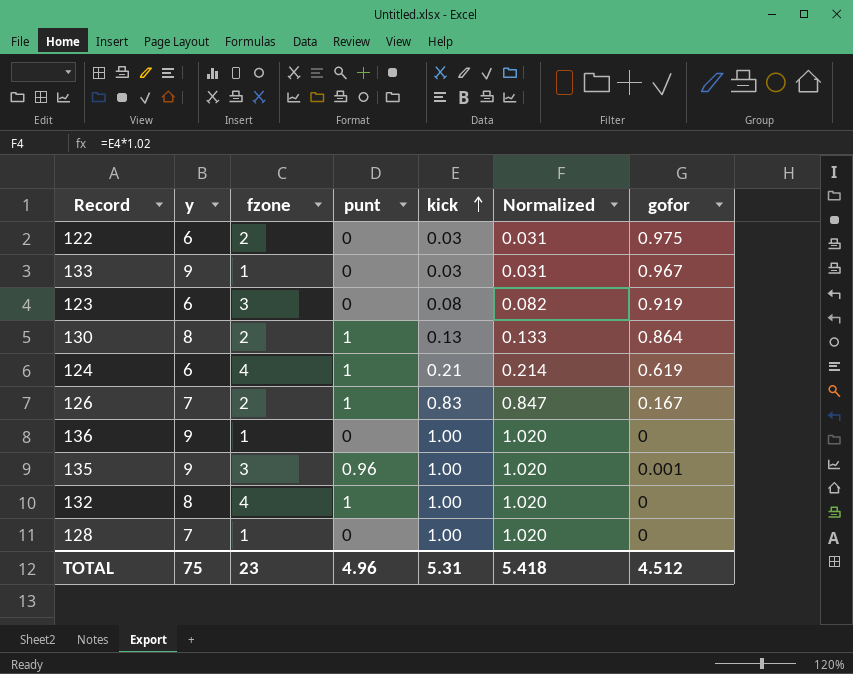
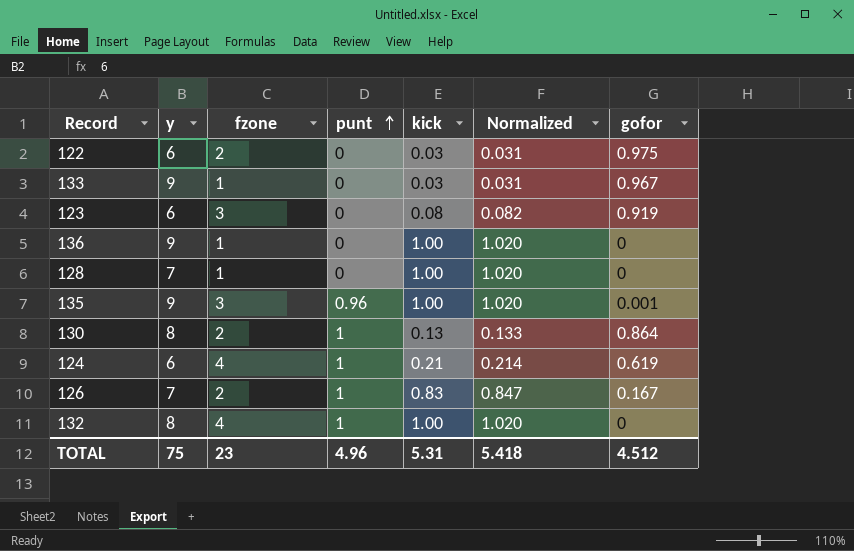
row order: kick ascending -> punt ascending

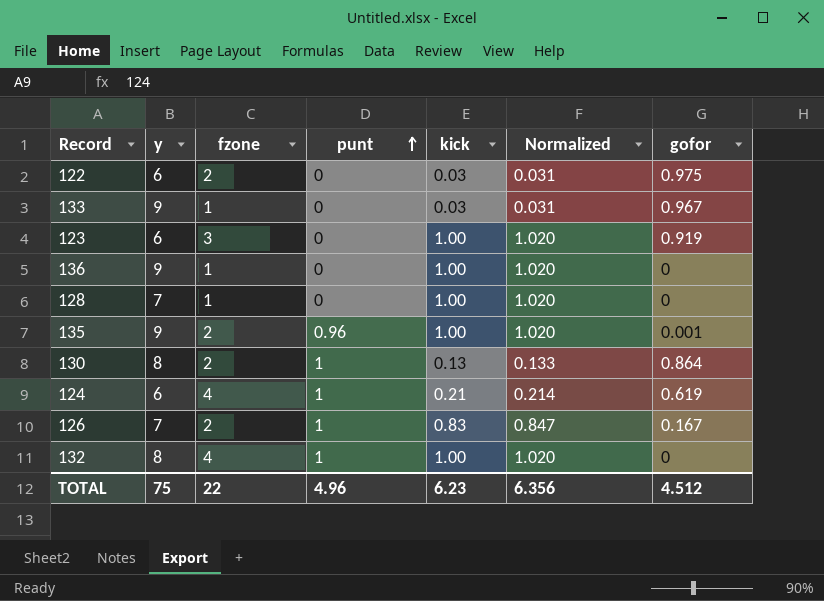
123 | kick: 0.08 -> 1.00
123 | Normalized: 0.082 -> 1.020
135 | fzone: 3 -> 2
TOTAL | fzone: 23 -> 22
TOTAL | kick: 5.31 -> 6.23
TOTAL | Normalized: 5.418 -> 6.356

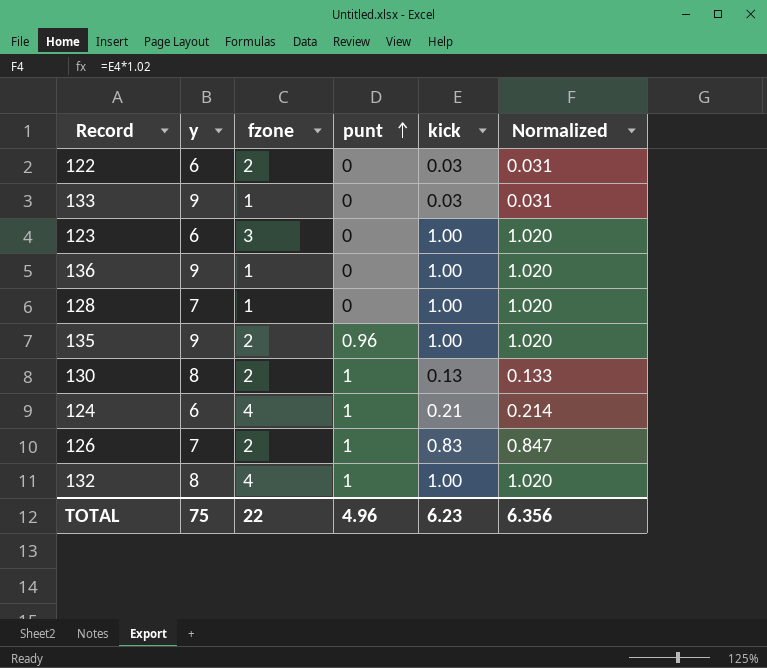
column gofor | position: 7 -> none

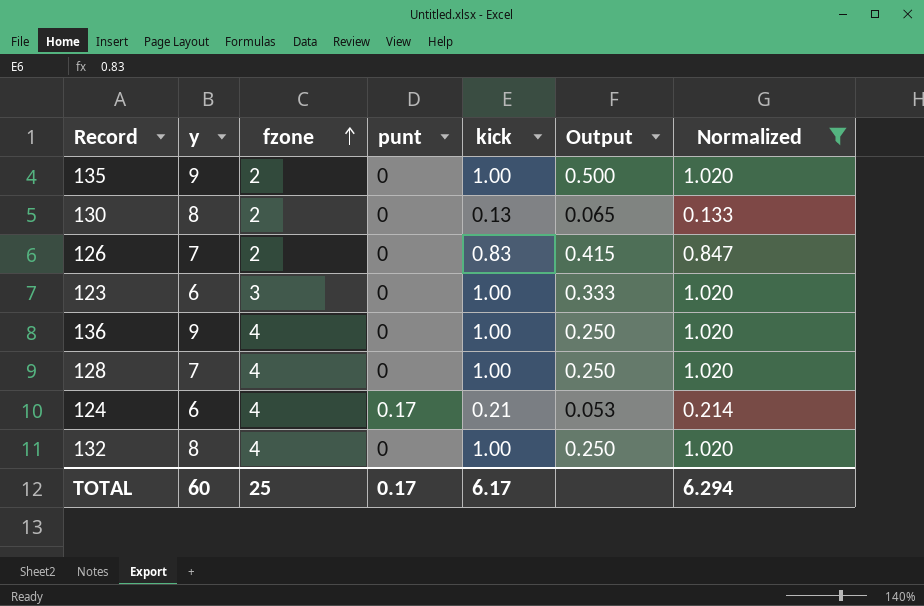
filter: none -> Normalized != 0.031
row order: punt ascending -> fzone ascending
column Output | formula: none -> [kick] / [fzone]
135 | punt: 0.96 -> 0
130 | punt: 1 -> 0
126 | punt: 1 -> 0
136 | fzone: 1 -> 4
128 | fzone: 1 -> 4
124 | punt: 1 -> 0.17
132 | punt: 1 -> 0
TOTAL | y: 75 -> 60
TOTAL | fzone: 22 -> 25
TOTAL | punt: 4.96 -> 0.17
TOTAL | kick: 6.23 -> 6.17
TOTAL | Normalized: 6.356 -> 6.294

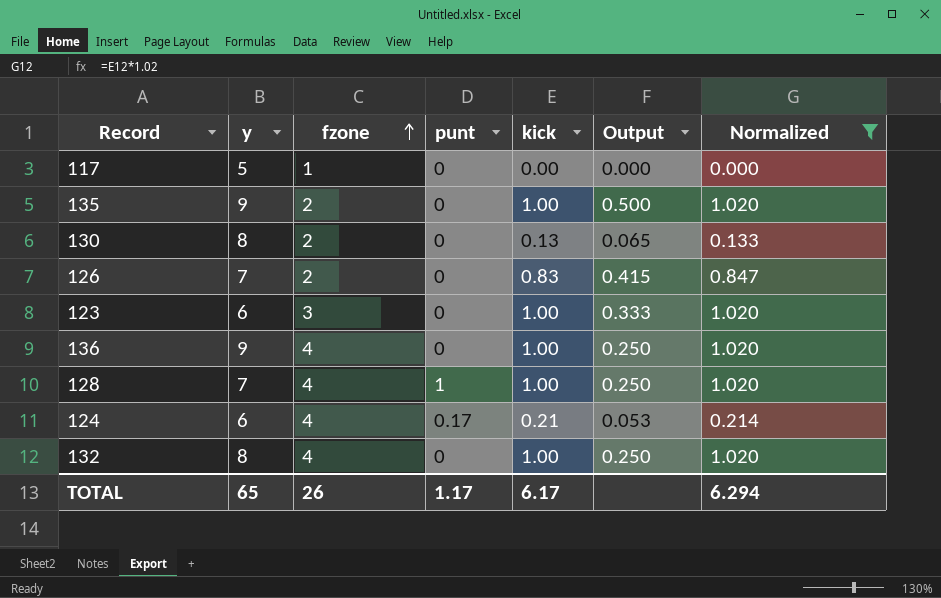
row 117: none -> 5 | 1 | 0 | 0.00 | 0.000 | 0.000
128 | punt: 0 -> 1
TOTAL | y: 60 -> 65
TOTAL | fzone: 25 -> 26
TOTAL | punt: 0.17 -> 1.17

